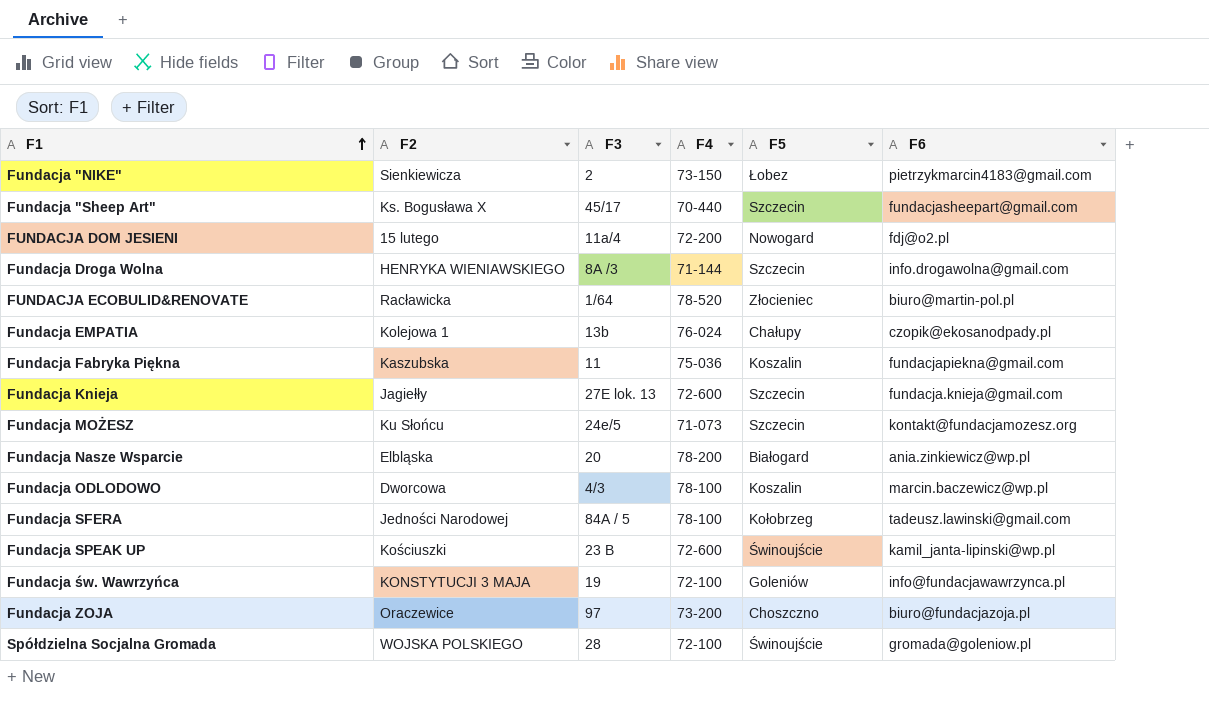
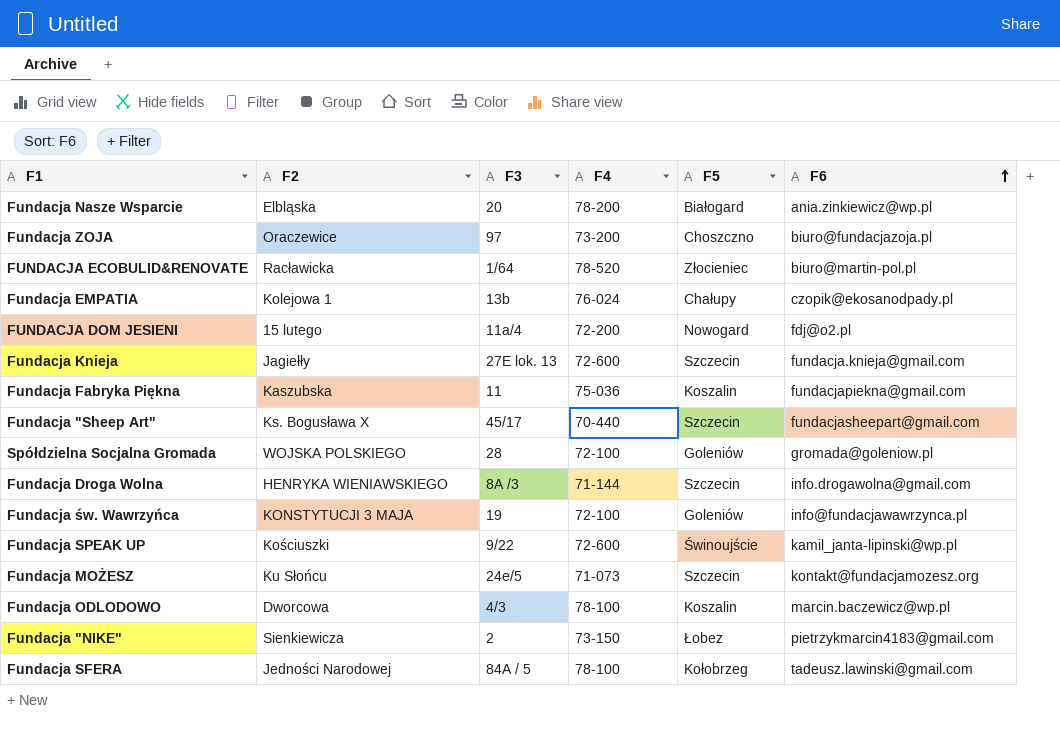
row order: F1 ascending -> F6 ascending
Spółdzielna Socjalna Gromada | F5: Świnoujście -> Goleniów
Fundacja SPEAK UP | F3: 23 B -> 9/22

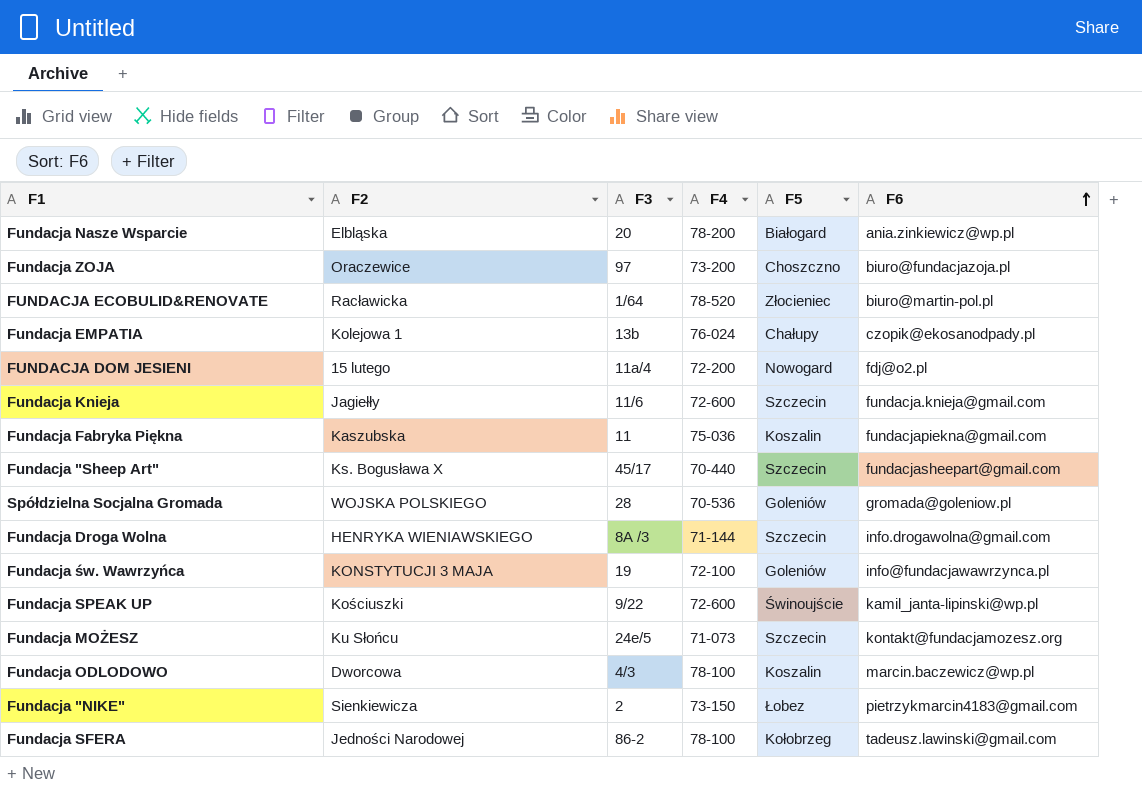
Fundacja Knieja | F3: 27E lok. 13 -> 11/6
Spółdzielna Socjalna Gromada | F4: 72-100 -> 70-536
Fundacja SFERA | F3: 84A / 5 -> 86-2

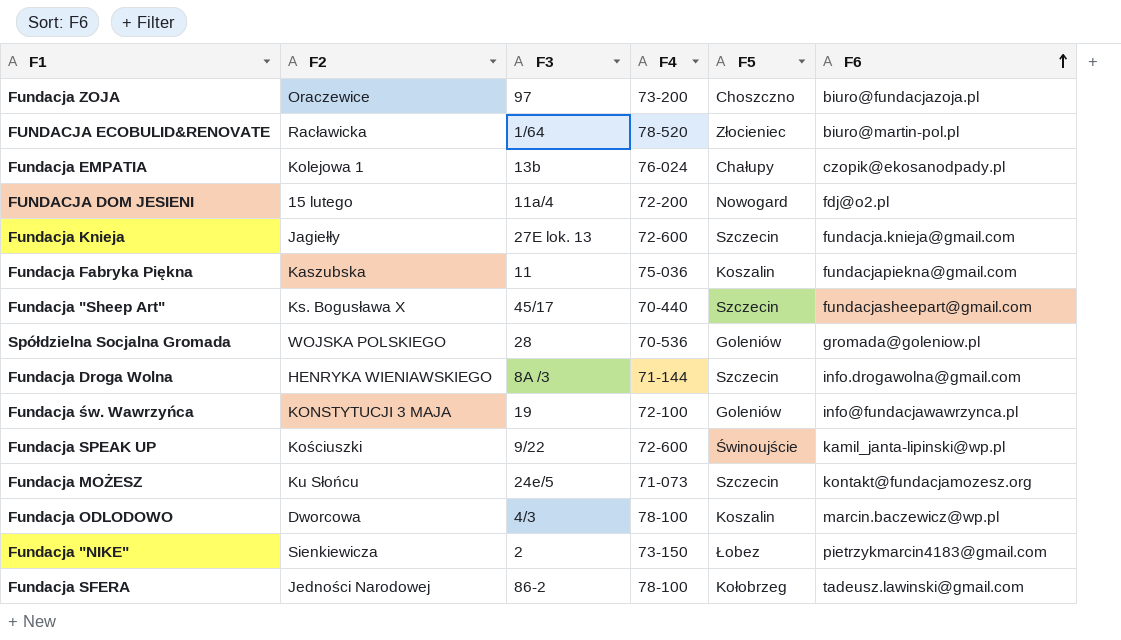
row Fundacja Nasze Wsparcie: Elbląska | 20 | 78-200 | Białogard | ania.zinkiewicz@wp.pl -> none
Fundacja Knieja | F3: 11/6 -> 27E lok. 13

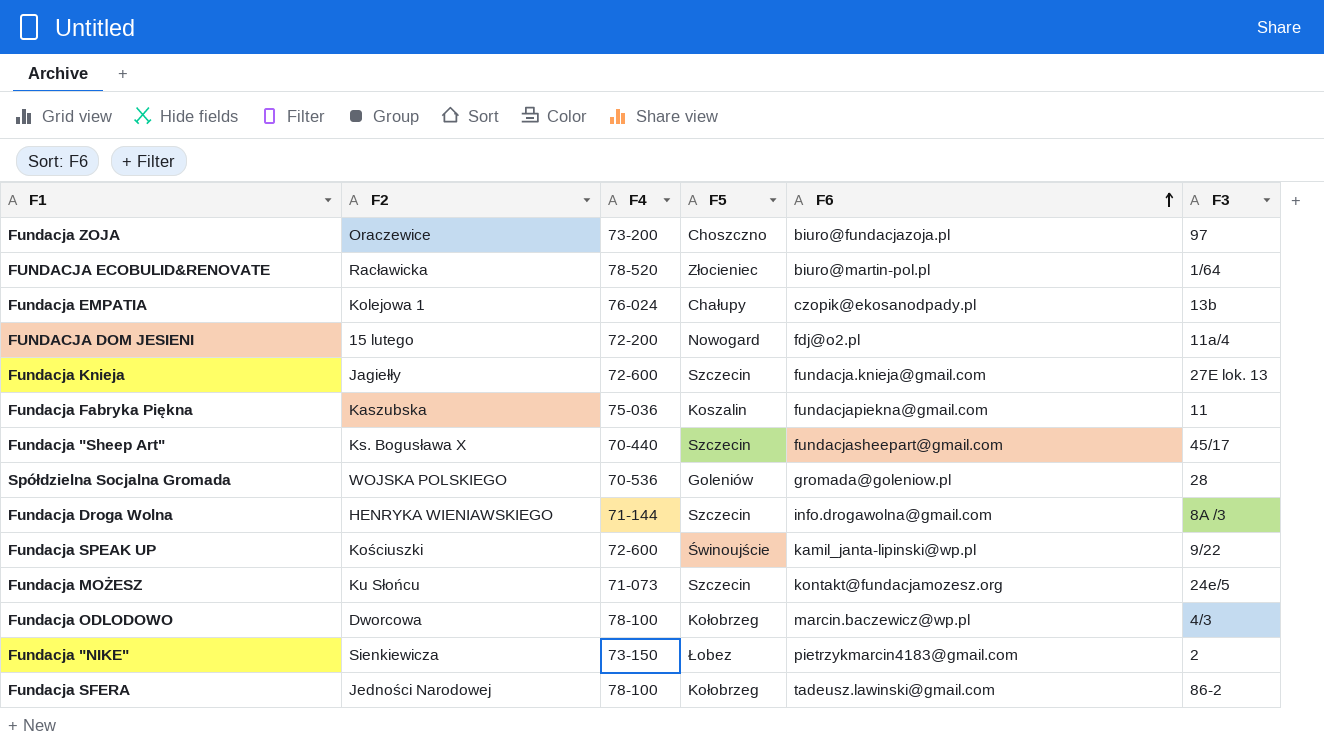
column F3 | position: 3 -> 6
row Fundacja św. Wawrzyńca: KONSTYTUCJI 3 MAJA | 19 | 72-100 | Goleniów | info@fundacjawawrzynca.pl -> none
Fundacja ODLODOWO | F5: Koszalin -> Kołobrzeg

